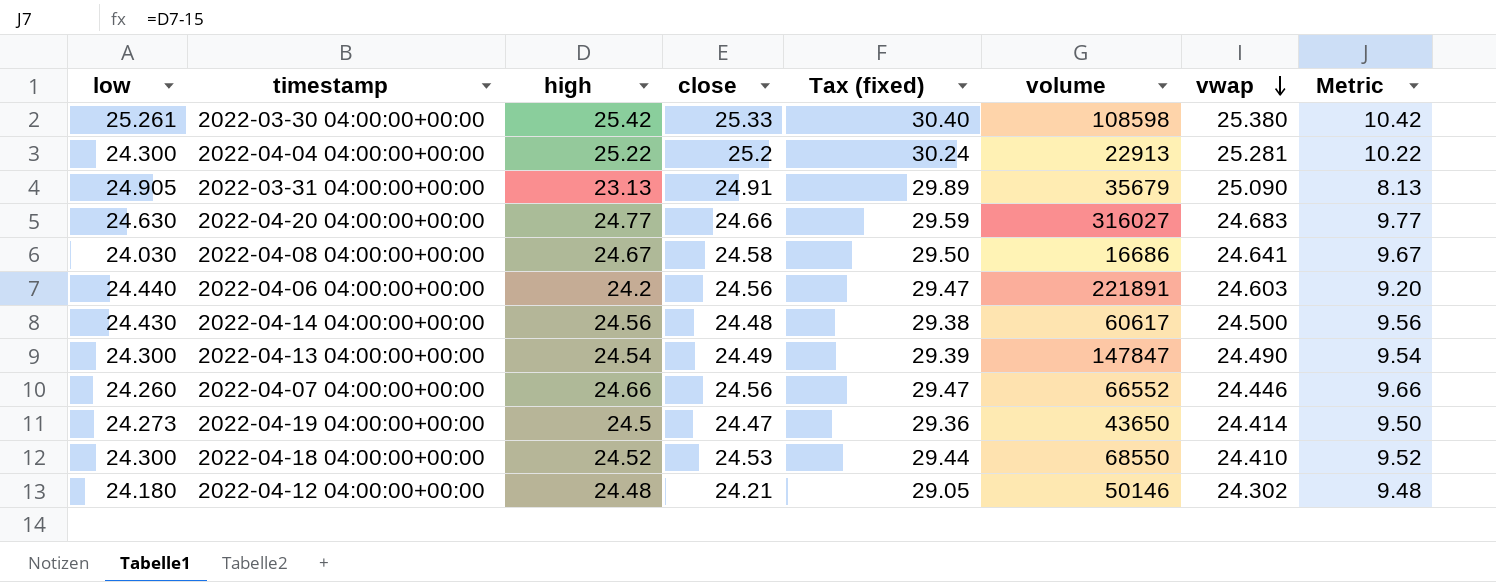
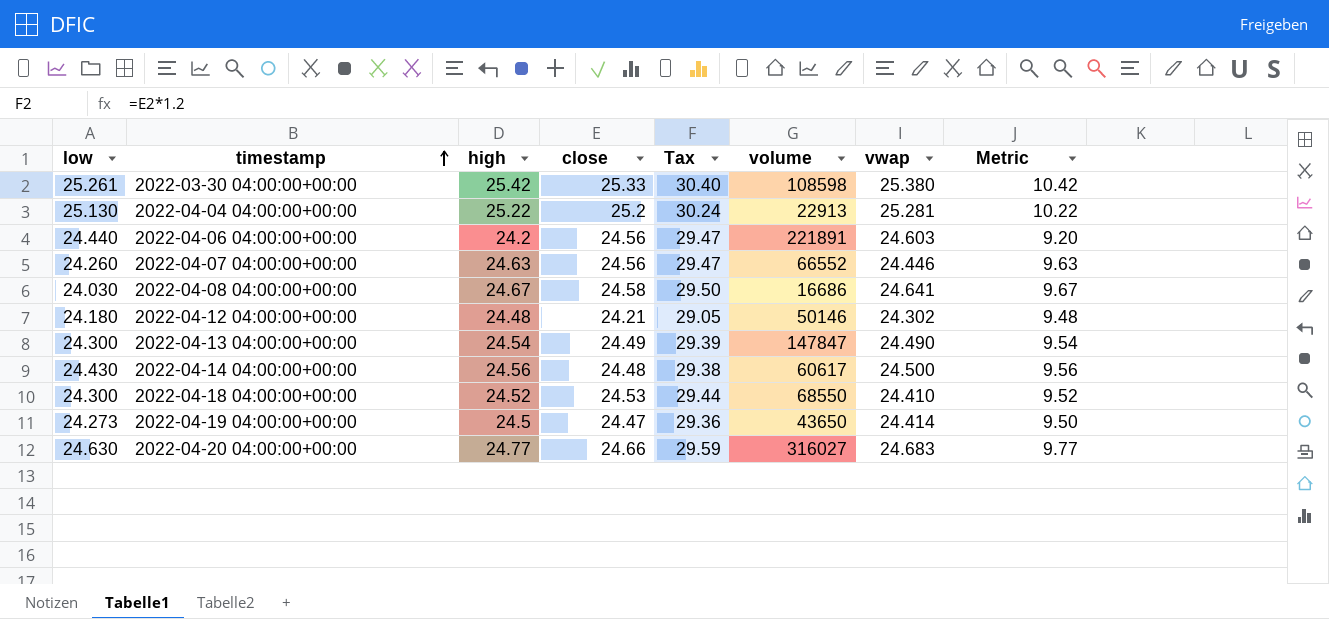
row order: vwap descending -> timestamp ascending
column name: Tax (fixed) -> Tax
row 2022-03-31 04:00:00+00:00: 24.905 | 23.13 | 24.91 | 29.89 | 35679 | 25.090 | 8.13 -> none
2022-04-04 04:00:00+00:00 | low: 24.300 -> 25.130
2022-04-07 04:00:00+00:00 | high: 24.66 -> 24.63
2022-04-07 04:00:00+00:00 | Metric: 9.66 -> 9.63

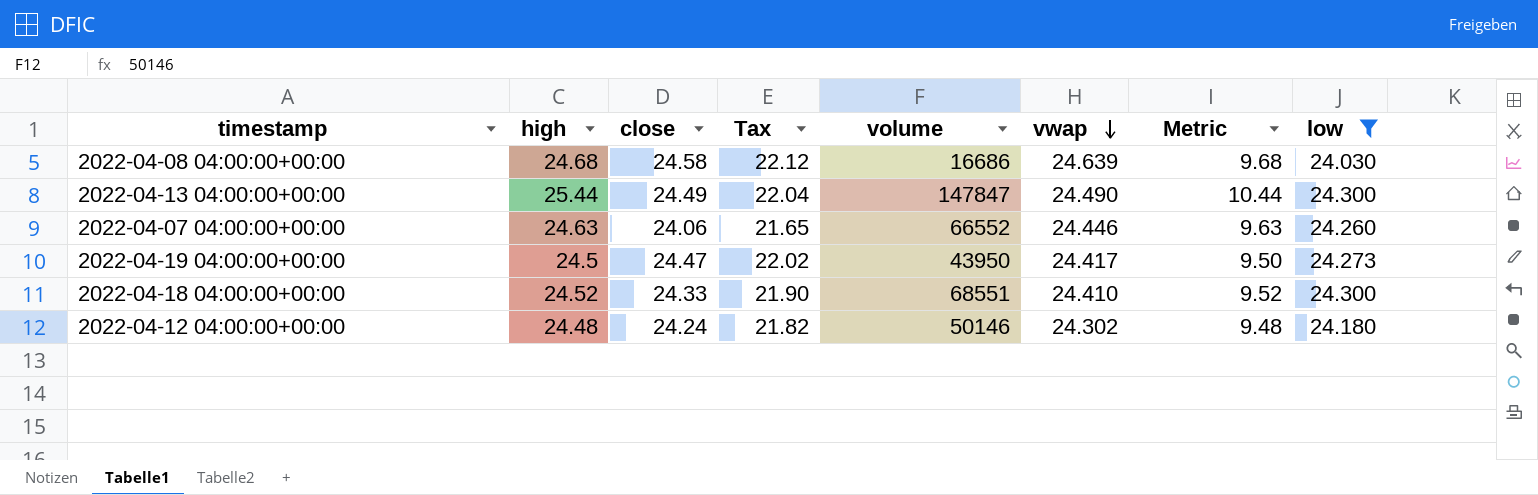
filter: none -> low <= 24.300
row order: timestamp ascending -> vwap descending
column Tax | formula: [close] * 1.2 -> [close] * 0.9
column low | position: 1 -> 8
2022-04-08 04:00:00+00:00 | high: 24.67 -> 24.68
2022-04-08 04:00:00+00:00 | vwap: 24.641 -> 24.639
2022-04-08 04:00:00+00:00 | Metric: 9.67 -> 9.68
2022-04-13 04:00:00+00:00 | high: 24.54 -> 25.44
2022-04-13 04:00:00+00:00 | Metric: 9.54 -> 10.44
2022-04-07 04:00:00+00:00 | close: 24.56 -> 24.06
2022-04-19 04:00:00+00:00 | volume: 43650 -> 43950
2022-04-19 04:00:00+00:00 | vwap: 24.414 -> 24.417
2022-04-18 04:00:00+00:00 | close: 24.53 -> 24.33
2022-04-18 04:00:00+00:00 | volume: 68550 -> 68551
2022-04-12 04:00:00+00:00 | close: 24.21 -> 24.24

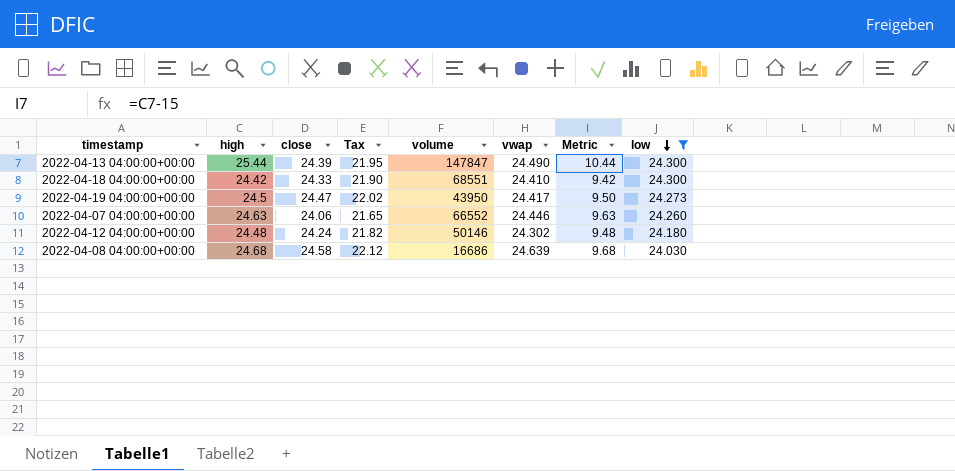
row order: vwap descending -> low descending
2022-04-13 04:00:00+00:00 | close: 24.49 -> 24.39
2022-04-13 04:00:00+00:00 | Tax: 22.04 -> 21.95
2022-04-18 04:00:00+00:00 | high: 24.52 -> 24.42
2022-04-18 04:00:00+00:00 | Metric: 9.52 -> 9.42

